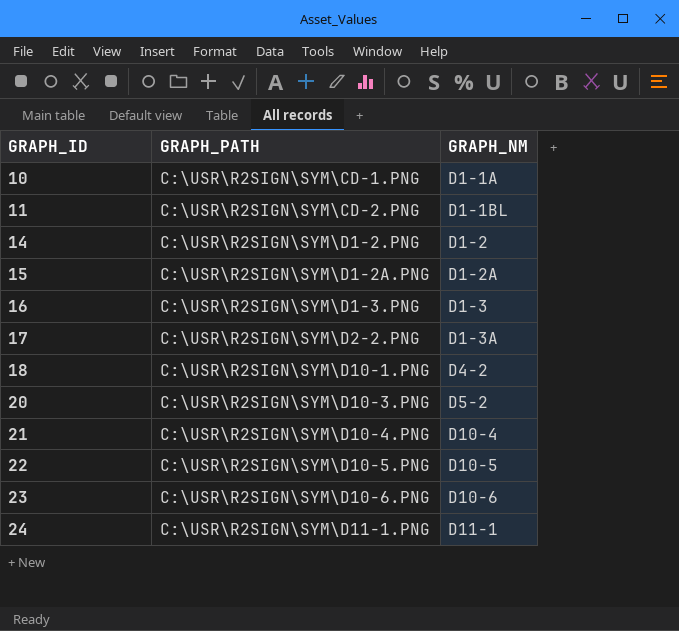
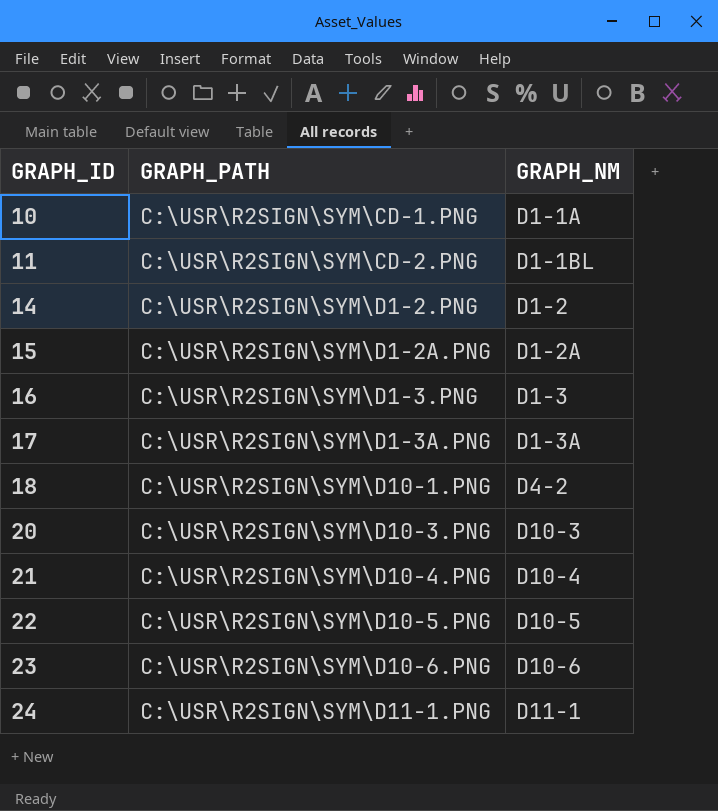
17 | GRAPH_PATH: C:\USR\R2SIGN\SYM\D2-2.PNG -> C:\USR\R2SIGN\SYM\D1-3A.PNG
20 | GRAPH_NM: D5-2 -> D10-3

